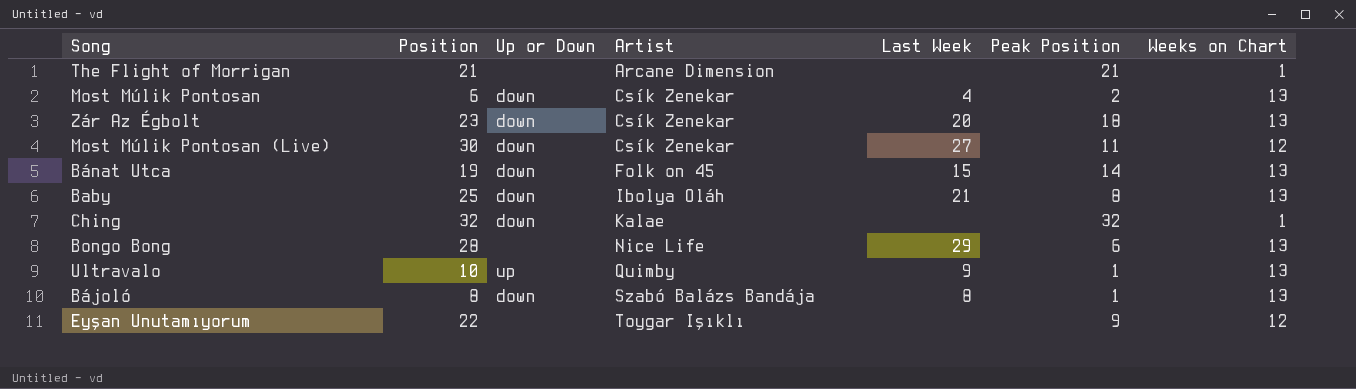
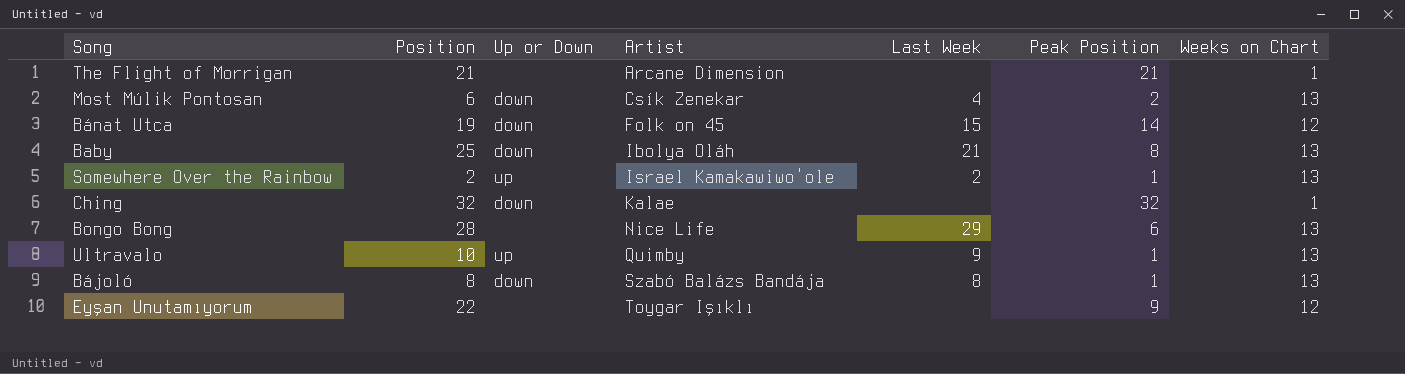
row Zár Az Égbolt: 23 | down | Csík Zenekar | 20 | 18 | 13 -> none
row Most Múlik Pontosan (Live): 30 | down | Csík Zenekar | 27 | 11 | 12 -> none
Bánat Utca | Weeks on Chart: 13 -> 12
row Somewhere Over the Rainbow: none -> 2 | up | Israel Kamakawiwo'ole | 2 | 1 | 13

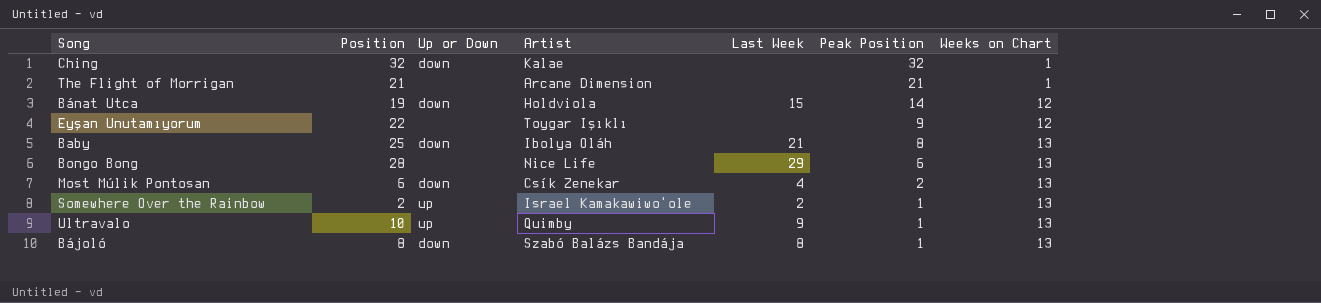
row order: Artist ascending -> Peak Position descending
Bánat Utca | Artist: Folk on 45 -> Holdviola

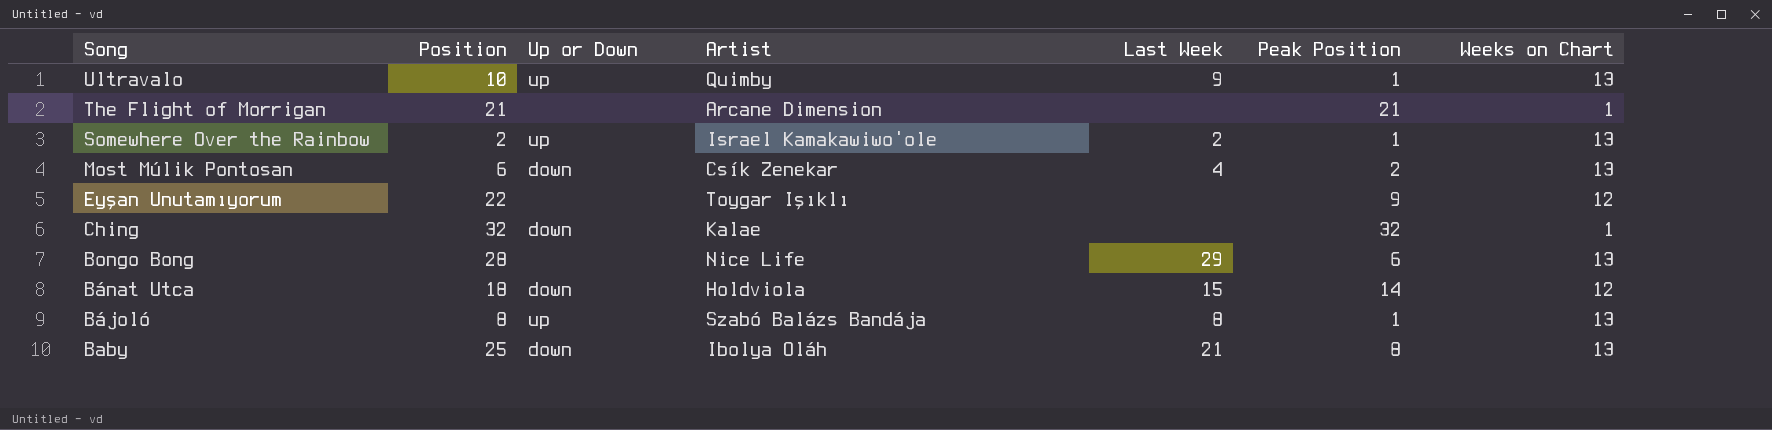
row order: Peak Position descending -> Song descending
Bánat Utca | Position: 19 -> 18
Bájoló | Up or Down: down -> up

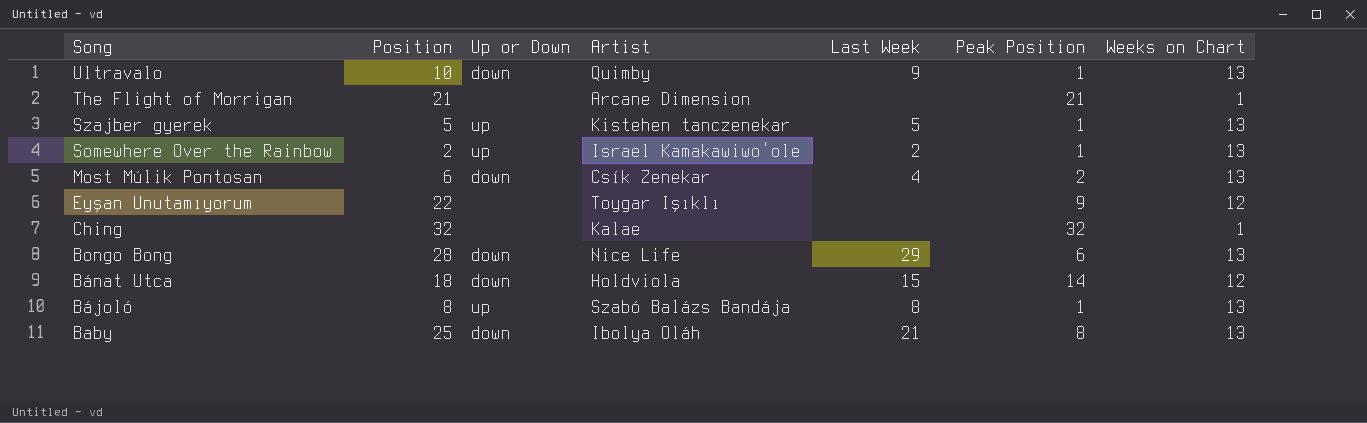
Ultravalo | Up or Down: up -> down
row Szajber gyerek: none -> 5 | up | Kistehen tanczenekar | 5 | 1 | 13
Ching | Up or Down: down -> none
Bongo Bong | Up or Down: none -> down

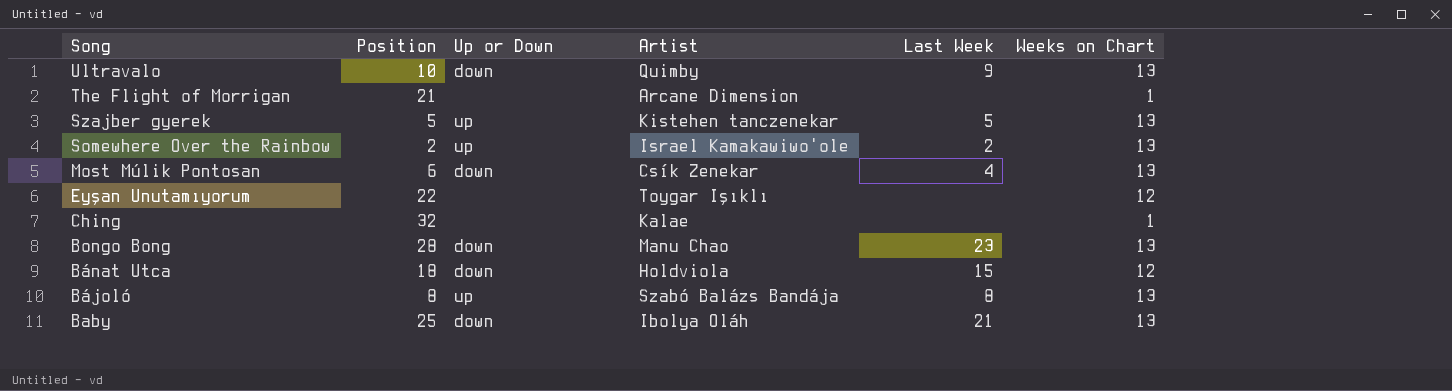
column Peak Position | position: 6 -> none
Bongo Bong | Artist: Nice Life -> Manu Chao
Bongo Bong | Last Week: 29 -> 23

